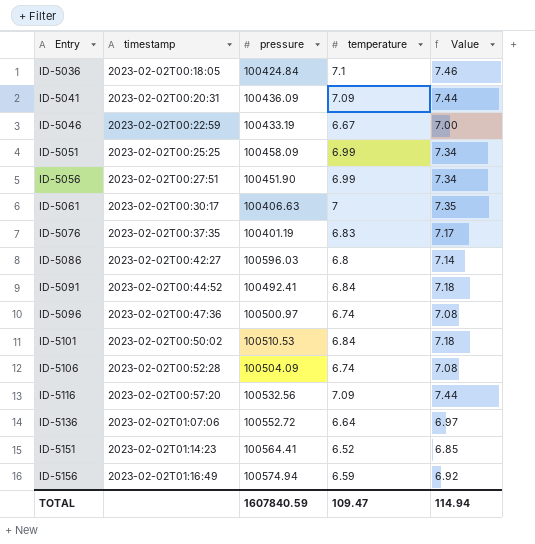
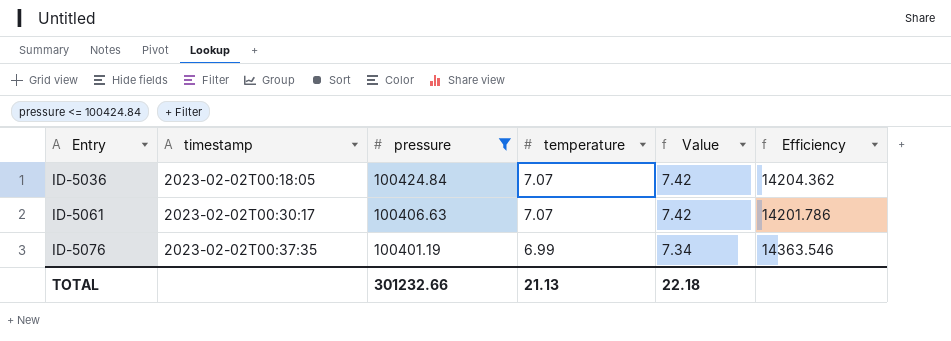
filter: none -> pressure <= 100424.84
column Efficiency | formula: none -> [pressure] / [temperature]
ID-5036 | temperature: 7.1 -> 7.07
ID-5036 | Value: 7.46 -> 7.42
ID-5061 | temperature: 7 -> 7.07
ID-5061 | Value: 7.35 -> 7.42
ID-5076 | temperature: 6.83 -> 6.99
ID-5076 | Value: 7.17 -> 7.34
TOTAL | pressure: 1607840.59 -> 301232.66
TOTAL | temperature: 109.47 -> 21.13
TOTAL | Value: 114.94 -> 22.18

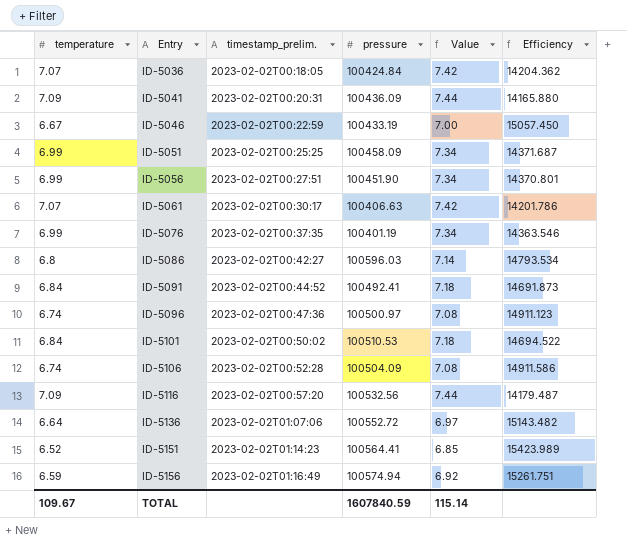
filter: pressure <= 100424.84 -> none
column temperature | position: 4 -> 1
column name: timestamp -> timestamp_prelim.
TOTAL | temperature: 21.13 -> 109.67
TOTAL | pressure: 301232.66 -> 1607840.59
TOTAL | Value: 22.18 -> 115.14

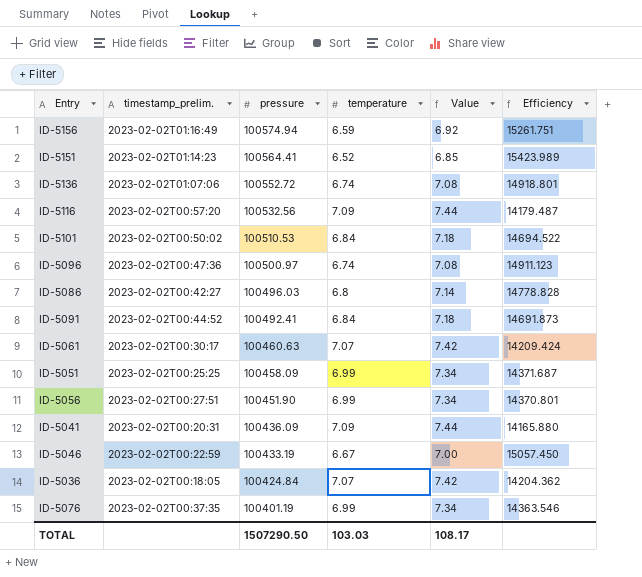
row order: Entry ascending -> pressure descending
column temperature | position: 1 -> 4
row ID-5106: 6.74 | 2023-02-02T00:52:28 | 100504.09 | 7.08 | 14911.586 -> none
ID-5136 | temperature: 6.64 -> 6.74
ID-5136 | Value: 6.97 -> 7.08
ID-5136 | Efficiency: 15143.482 -> 14918.801
ID-5086 | pressure: 100596.03 -> 100496.03
ID-5086 | Efficiency: 14793.534 -> 14778.828
ID-5061 | pressure: 100406.63 -> 100460.63
ID-5061 | Efficiency: 14201.786 -> 14209.424
TOTAL | pressure: 1607840.59 -> 1507290.50
TOTAL | temperature: 109.67 -> 103.03
TOTAL | Value: 115.14 -> 108.17

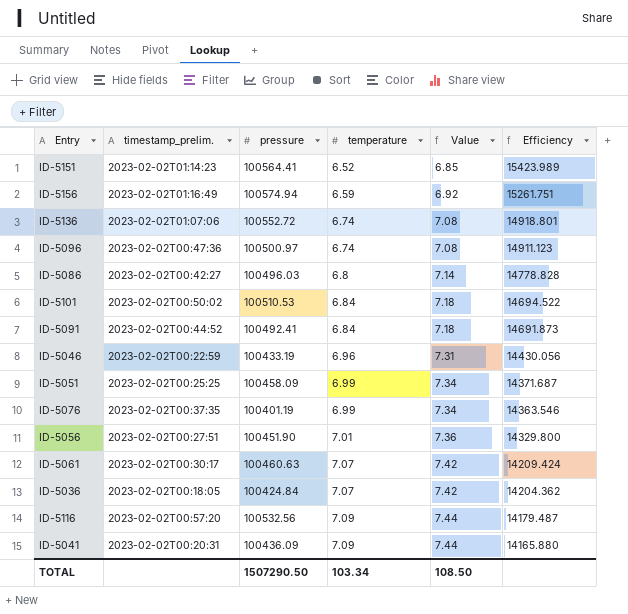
row order: pressure descending -> temperature ascending
ID-5046 | temperature: 6.67 -> 6.96
ID-5046 | Value: 7.00 -> 7.31
ID-5046 | Efficiency: 15057.450 -> 14430.056
ID-5056 | temperature: 6.99 -> 7.01
ID-5056 | Value: 7.34 -> 7.36
ID-5056 | Efficiency: 14370.801 -> 14329.800
TOTAL | temperature: 103.03 -> 103.34
TOTAL | Value: 108.17 -> 108.50

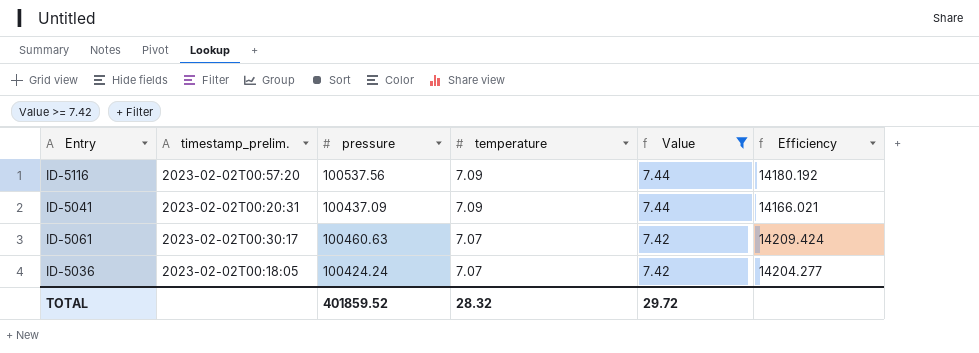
filter: none -> Value >= 7.42
row order: temperature ascending -> temperature descending
ID-5116 | pressure: 100532.56 -> 100537.56
ID-5116 | Efficiency: 14179.487 -> 14180.192
ID-5041 | pressure: 100436.09 -> 100437.09
ID-5041 | Efficiency: 14165.880 -> 14166.021
ID-5036 | pressure: 100424.84 -> 100424.24
ID-5036 | Efficiency: 14204.362 -> 14204.277
TOTAL | pressure: 1507290.50 -> 401859.52
TOTAL | temperature: 103.34 -> 28.32
TOTAL | Value: 108.50 -> 29.72

